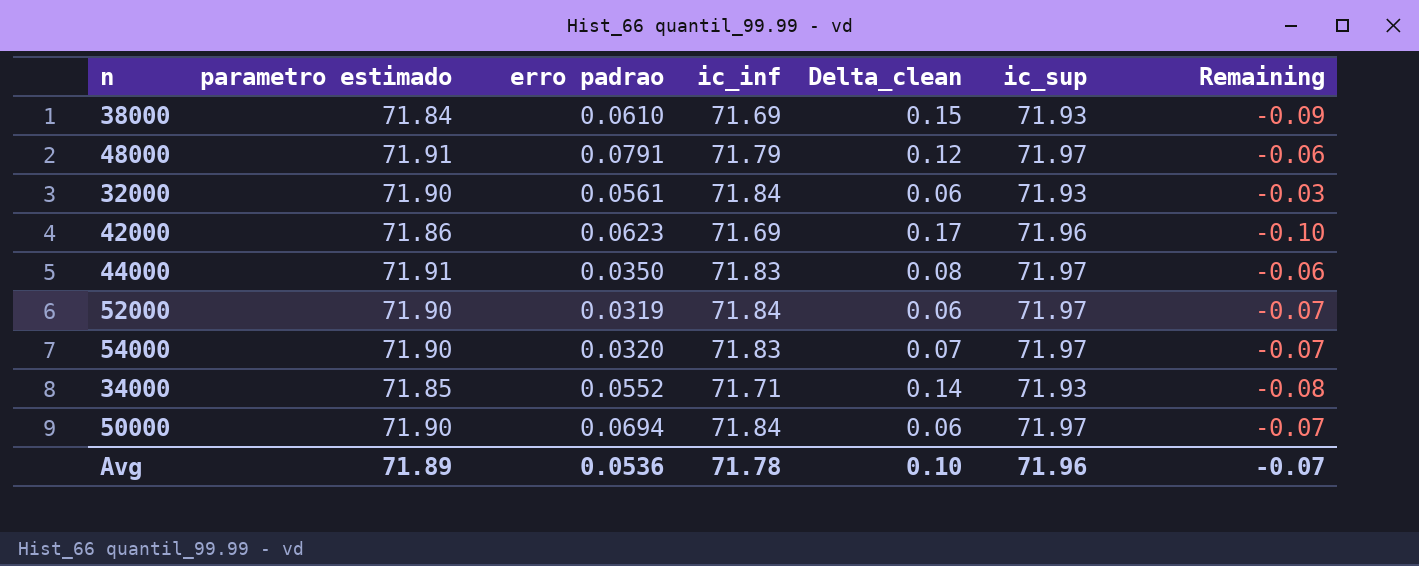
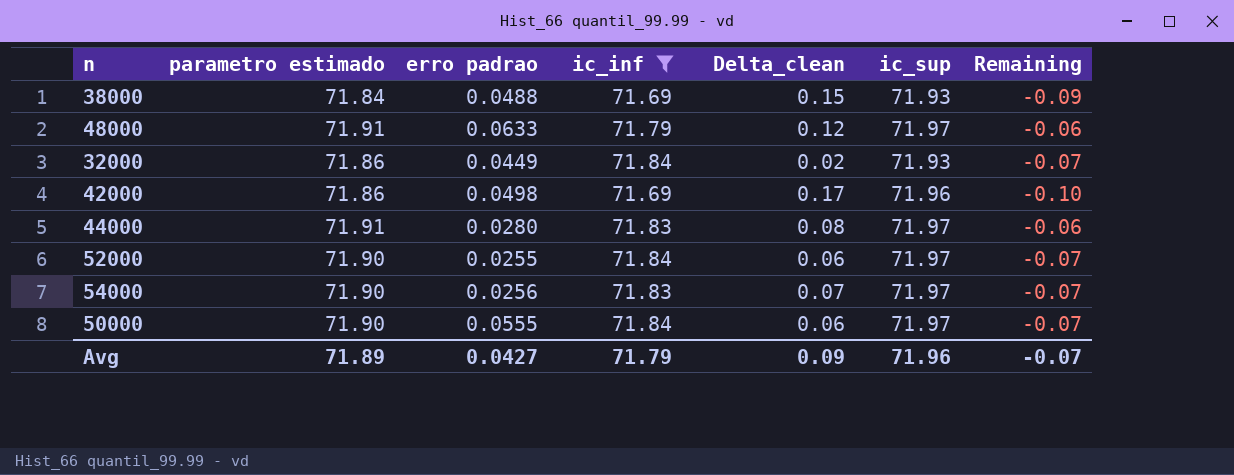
filter: none -> ic_inf != 71.71
38000 | erro padrao: 0.0610 -> 0.0488
48000 | erro padrao: 0.0791 -> 0.0633
32000 | parametro estimado: 71.90 -> 71.86
32000 | erro padrao: 0.0561 -> 0.0449
32000 | Delta_clean: 0.06 -> 0.02
32000 | Remaining: -0.03 -> -0.07
42000 | erro padrao: 0.0623 -> 0.0498
44000 | erro padrao: 0.0350 -> 0.0280
52000 | erro padrao: 0.0319 -> 0.0255
54000 | erro padrao: 0.0320 -> 0.0256
50000 | erro padrao: 0.0694 -> 0.0555
Avg | erro padrao: 0.0536 -> 0.0427
Avg | ic_inf: 71.78 -> 71.79
Avg | Delta_clean: 0.10 -> 0.09

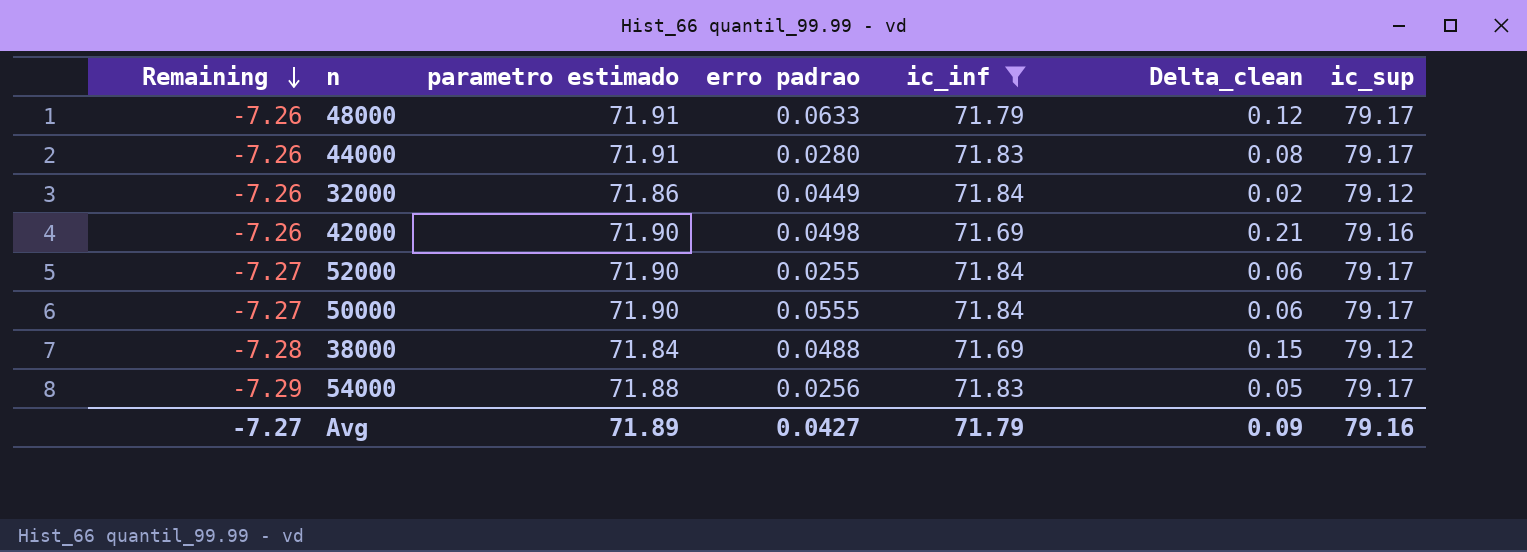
row order: none -> Remaining descending
column Remaining | position: 7 -> 1
48000 | Remaining: -0.06 -> -7.26
48000 | ic_sup: 71.97 -> 79.17
44000 | Remaining: -0.06 -> -7.26
44000 | ic_sup: 71.97 -> 79.17
32000 | Remaining: -0.07 -> -7.26
32000 | ic_sup: 71.93 -> 79.12
42000 | Remaining: -0.10 -> -7.26
42000 | parametro estimado: 71.86 -> 71.90
42000 | Delta_clean: 0.17 -> 0.21
42000 | ic_sup: 71.96 -> 79.16
52000 | Remaining: -0.07 -> -7.27
52000 | ic_sup: 71.97 -> 79.17
50000 | Remaining: -0.07 -> -7.27
50000 | ic_sup: 71.97 -> 79.17
38000 | Remaining: -0.09 -> -7.28
38000 | ic_sup: 71.93 -> 79.12
54000 | Remaining: -0.07 -> -7.29
54000 | parametro estimado: 71.90 -> 71.88
54000 | Delta_clean: 0.07 -> 0.05
54000 | ic_sup: 71.97 -> 79.17
Avg | Remaining: -0.07 -> -7.27
Avg | ic_sup: 71.96 -> 79.16

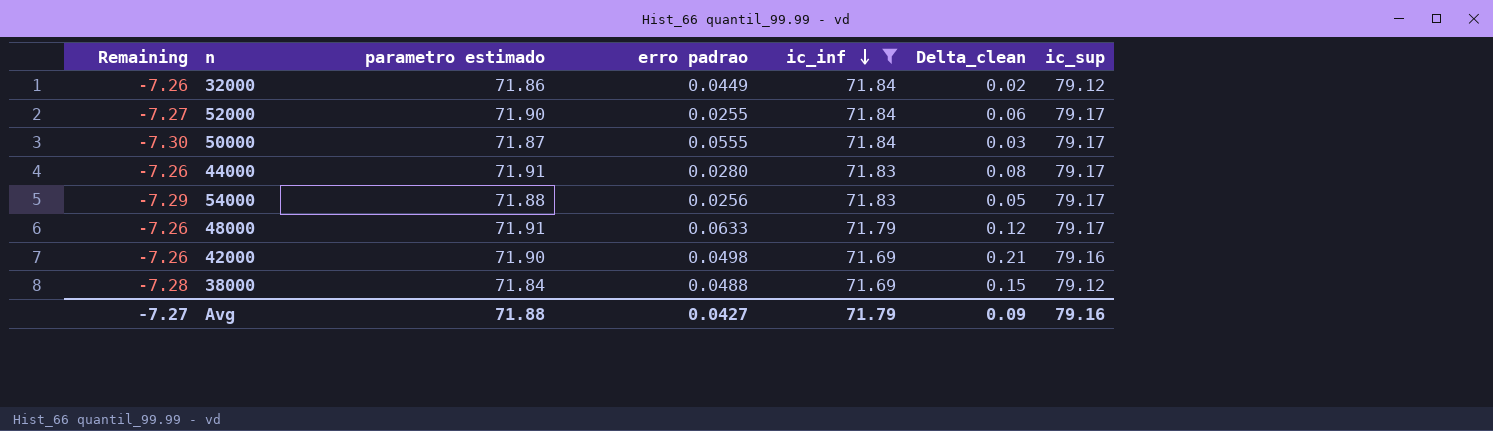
row order: Remaining descending -> ic_inf descending
50000 | Remaining: -7.27 -> -7.30
50000 | parametro estimado: 71.90 -> 71.87
50000 | Delta_clean: 0.06 -> 0.03
Avg | parametro estimado: 71.89 -> 71.88

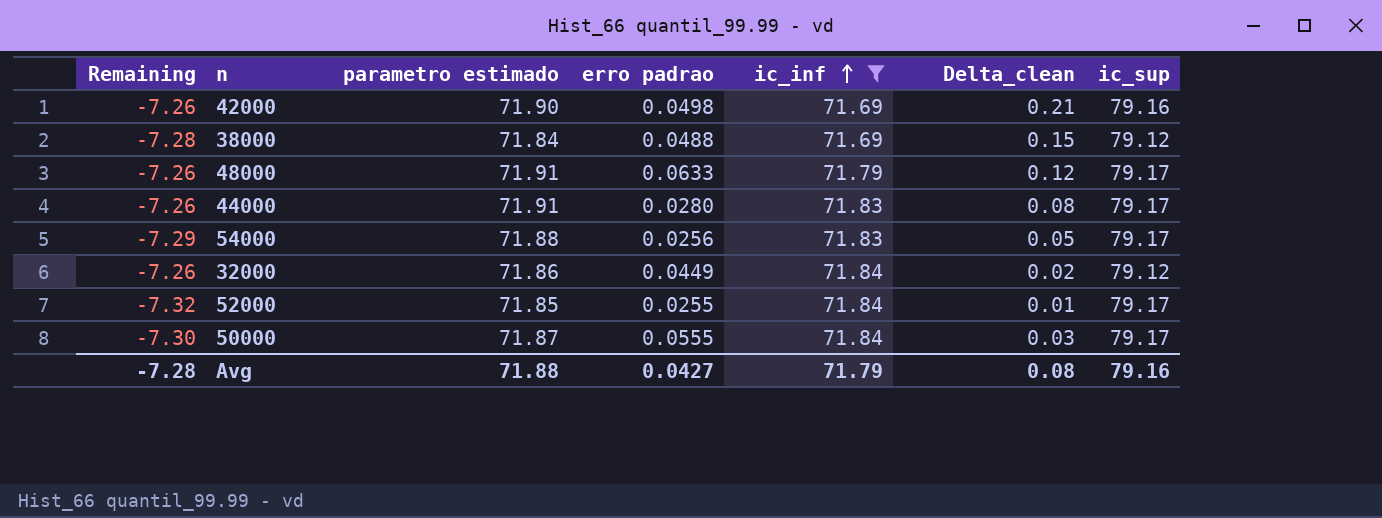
row order: ic_inf descending -> ic_inf ascending
52000 | Remaining: -7.27 -> -7.32
52000 | parametro estimado: 71.90 -> 71.85
52000 | Delta_clean: 0.06 -> 0.01
Avg | Remaining: -7.27 -> -7.28
Avg | Delta_clean: 0.09 -> 0.08

